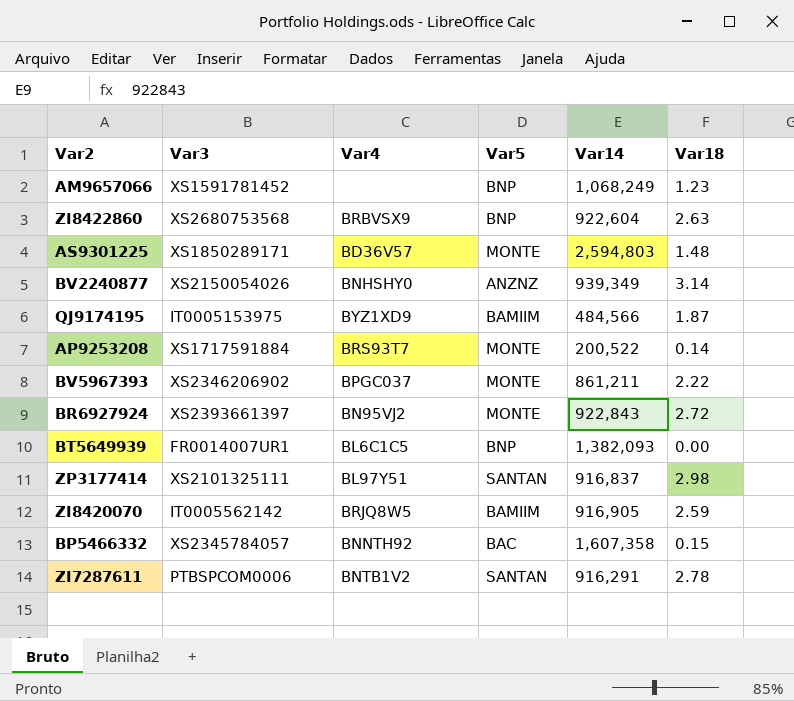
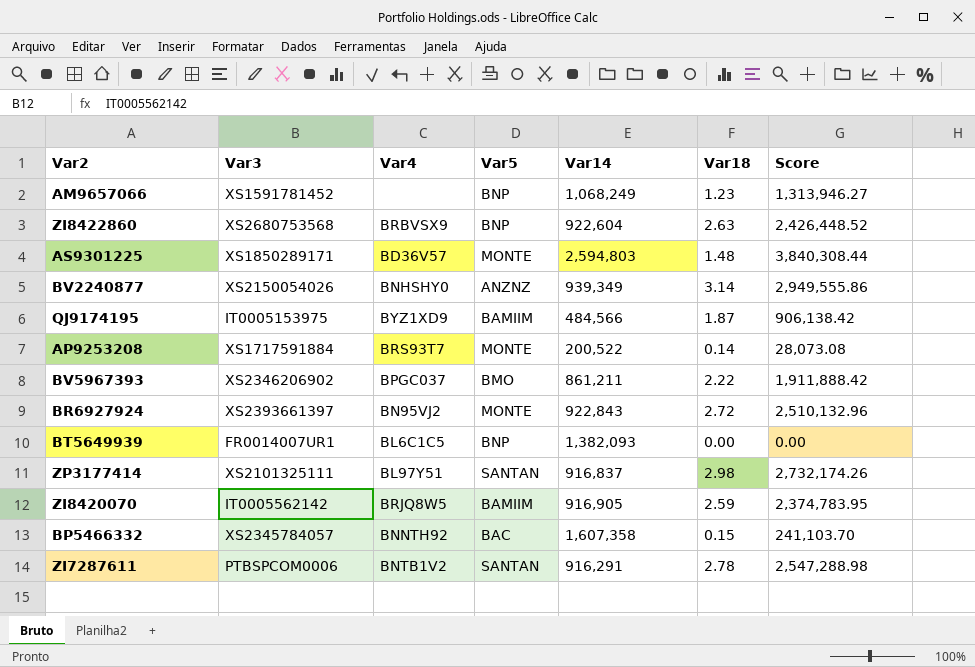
column Score | formula: none -> [Var14] * [Var18]
BV5967393 | Var5: MONTE -> BMO

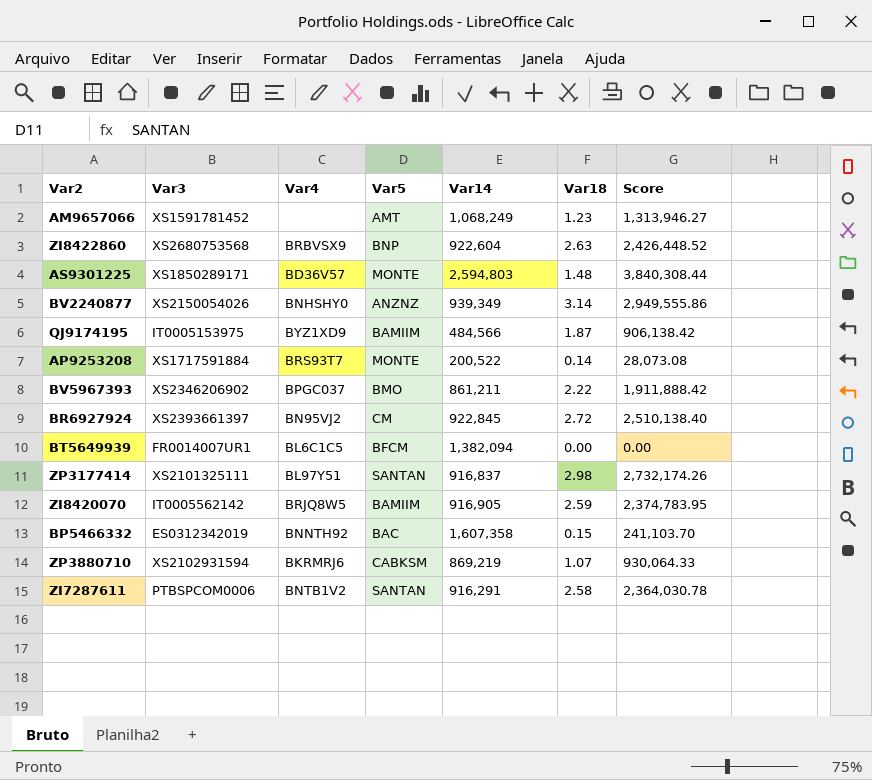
AM9657066 | Var5: BNP -> AMT
BR6927924 | Var5: MONTE -> CM
BR6927924 | Var14: 922,843 -> 922,845
BR6927924 | Score: 2,510,132.96 -> 2,510,138.40
BT5649939 | Var5: BNP -> BFCM
BT5649939 | Var14: 1,382,093 -> 1,382,094
BP5466332 | Var3: XS2345784057 -> ES0312342019
row ZP3880710: none -> XS2102931594 | BKRMRJ6 | CABKSM | 869,219 | 1.07 | 930,064.33
ZI7287611 | Var18: 2.78 -> 2.58
ZI7287611 | Score: 2,547,288.98 -> 2,364,030.78

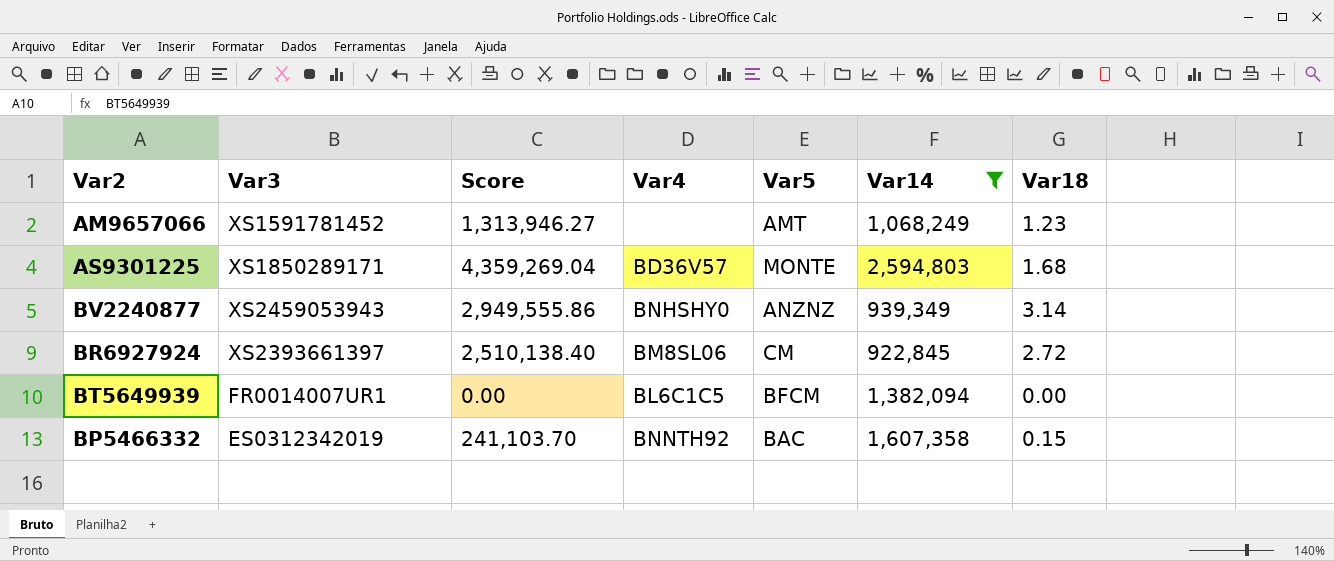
filter: none -> Var14 >= 922,845
column Score | position: 7 -> 3
AS9301225 | Score: 3,840,308.44 -> 4,359,269.04
AS9301225 | Var18: 1.48 -> 1.68
BV2240877 | Var3: XS2150054026 -> XS2459053943
BR6927924 | Var4: BN95VJ2 -> BM8SL06

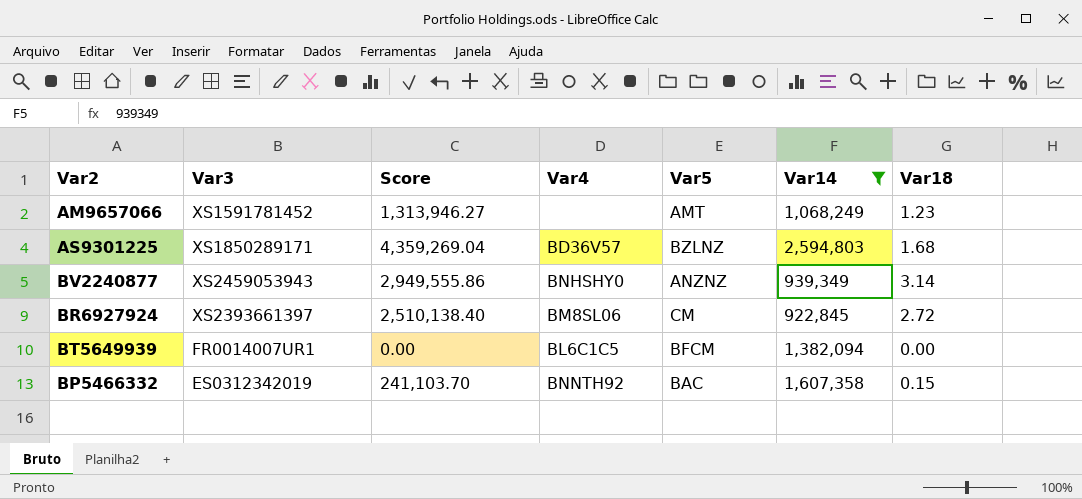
AS9301225 | Var5: MONTE -> BZLNZ

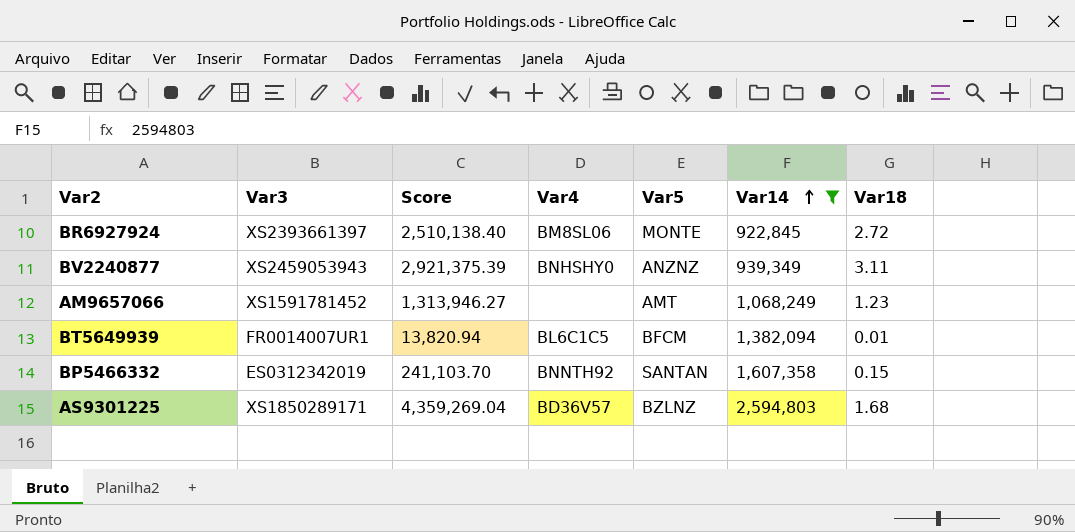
row order: none -> Var14 ascending
BR6927924 | Var5: CM -> MONTE
BV2240877 | Score: 2,949,555.86 -> 2,921,375.39
BV2240877 | Var18: 3.14 -> 3.11
BT5649939 | Score: 0.00 -> 13,820.94
BT5649939 | Var18: 0.00 -> 0.01
BP5466332 | Var5: BAC -> SANTAN

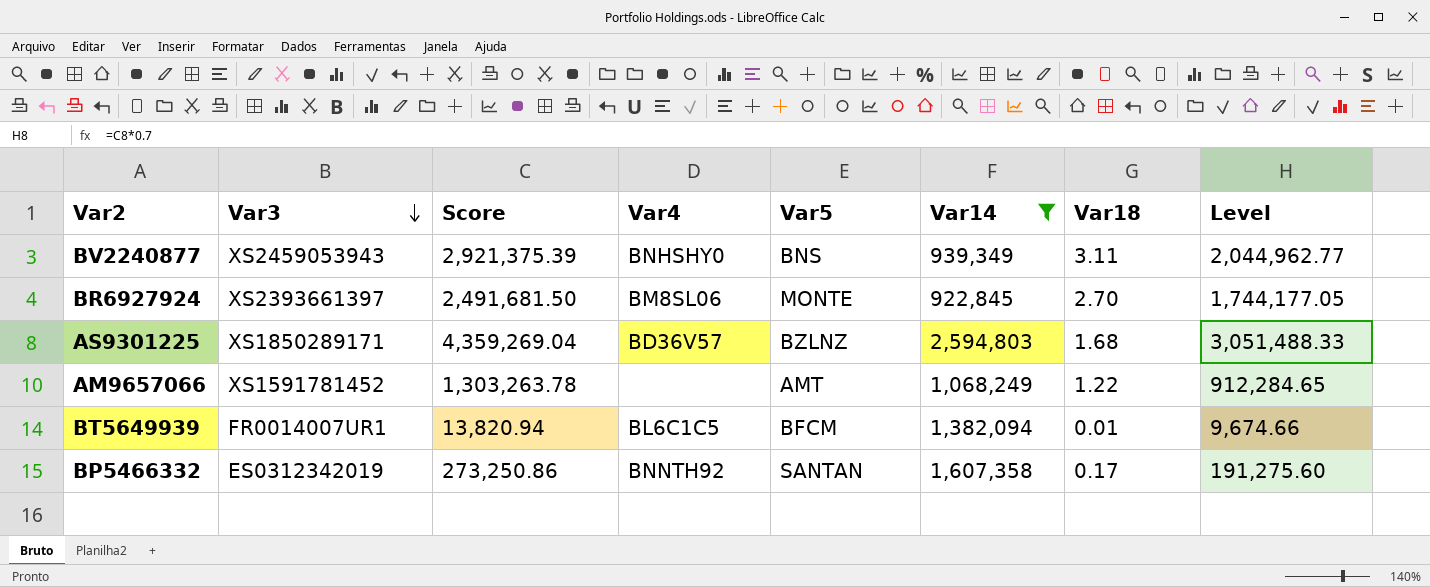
row order: Var14 ascending -> Var3 descending
column Level | formula: none -> [Score] * 0.7
BV2240877 | Var5: ANZNZ -> BNS
BR6927924 | Score: 2,510,138.40 -> 2,491,681.50
BR6927924 | Var18: 2.72 -> 2.70
AM9657066 | Score: 1,313,946.27 -> 1,303,263.78
AM9657066 | Var18: 1.23 -> 1.22
BP5466332 | Score: 241,103.70 -> 273,250.86
BP5466332 | Var18: 0.15 -> 0.17

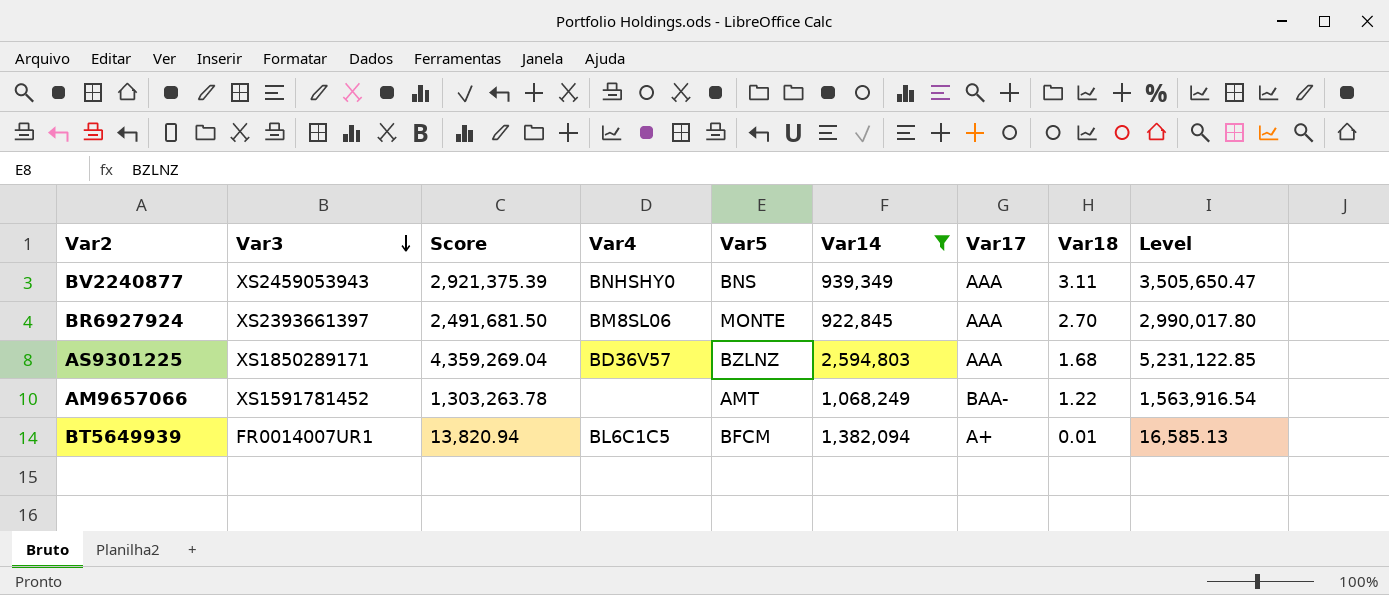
column Var17 | position: none -> 7
column Level | formula: [Score] * 0.7 -> [Score] * 1.2
row BP5466332: ES0312342019 | 273,250.86 | BNNTH92 | SANTAN | 1,607,358 | 0.17 | 191,275.60 -> none

